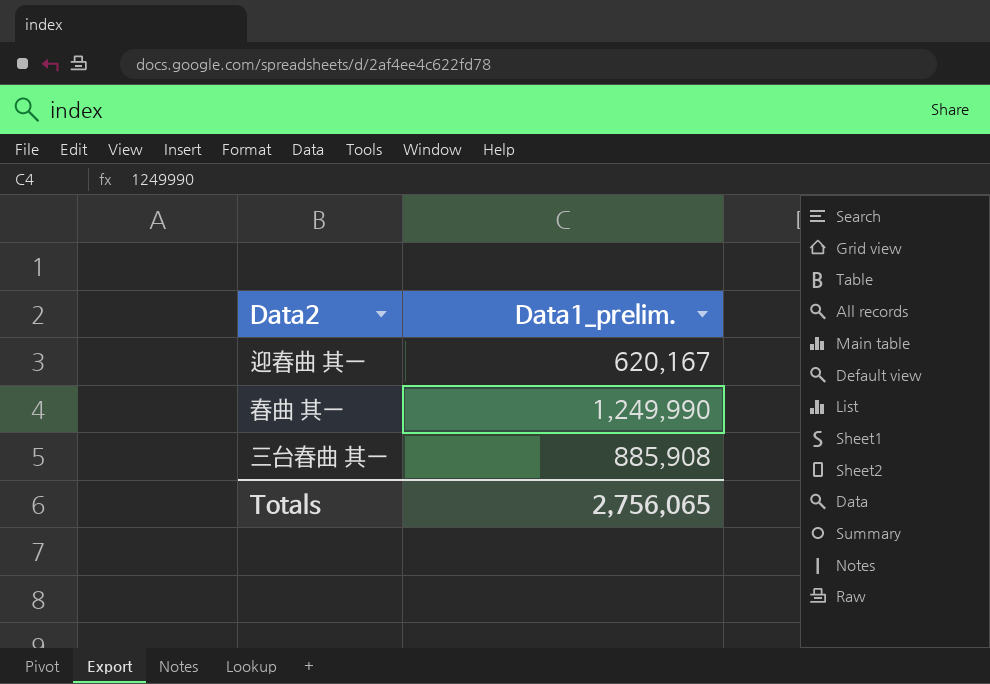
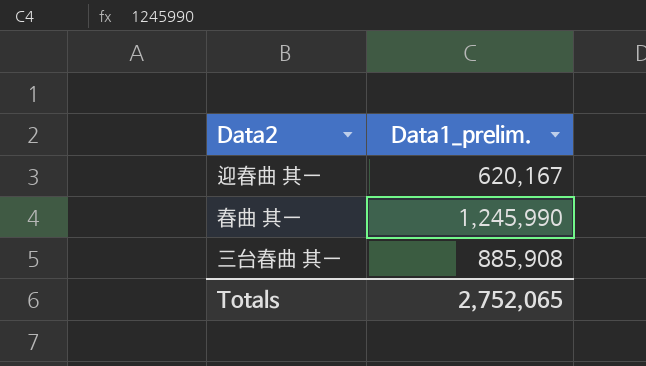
春曲 其一 | Data1_prelim.: 1,249,990 -> 1,245,990
Totals | Data1_prelim.: 2,756,065 -> 2,752,065

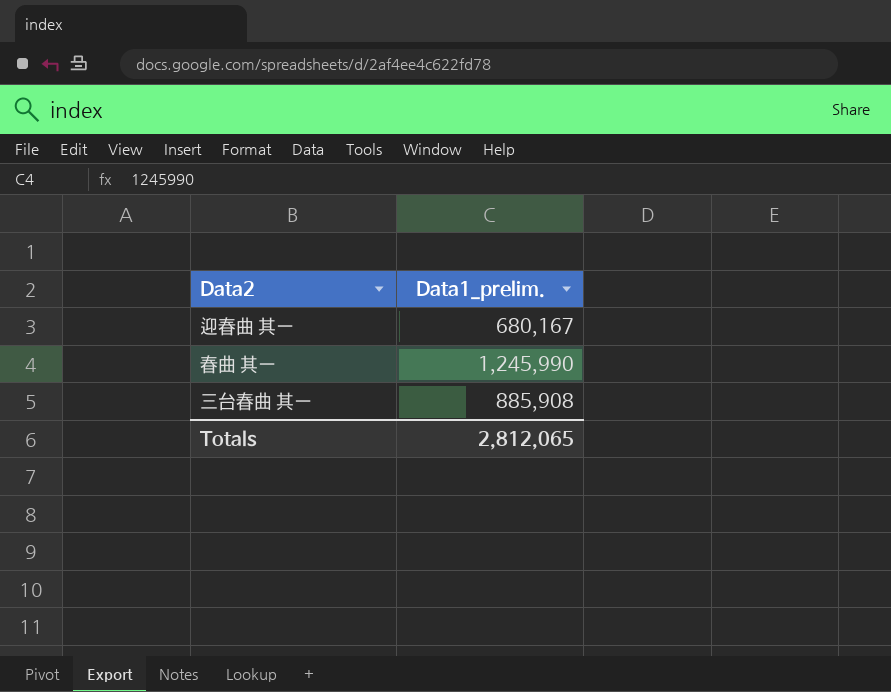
迎春曲 其一 | Data1_prelim.: 620,167 -> 680,167
Totals | Data1_prelim.: 2,752,065 -> 2,812,065

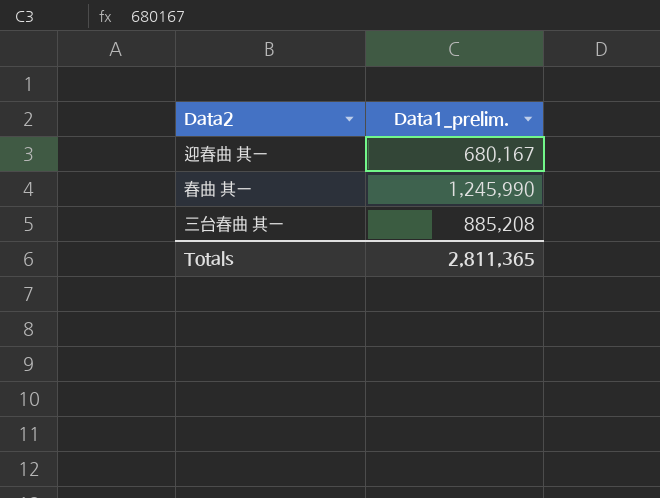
三台春曲 其一 | Data1_prelim.: 885,908 -> 885,208
Totals | Data1_prelim.: 2,812,065 -> 2,811,365

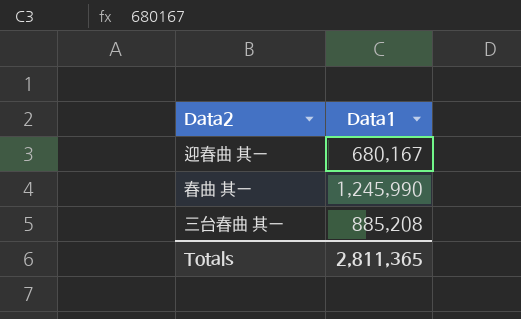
column name: Data1_prelim. -> Data1

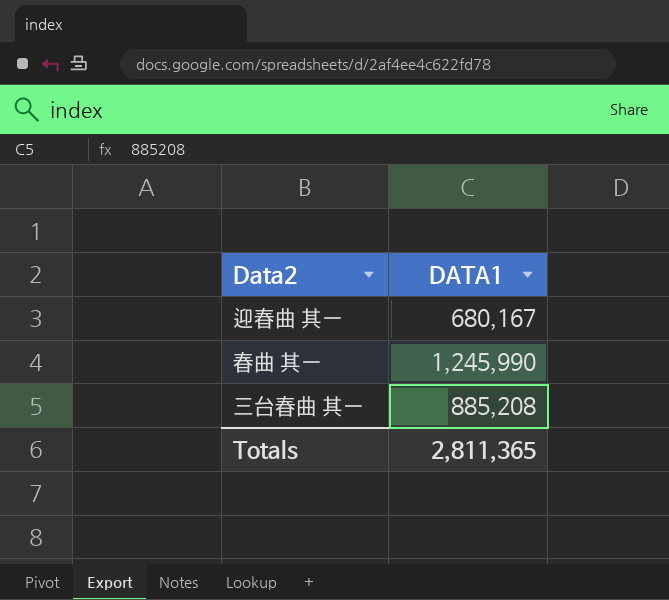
column name: Data1 -> DATA1

